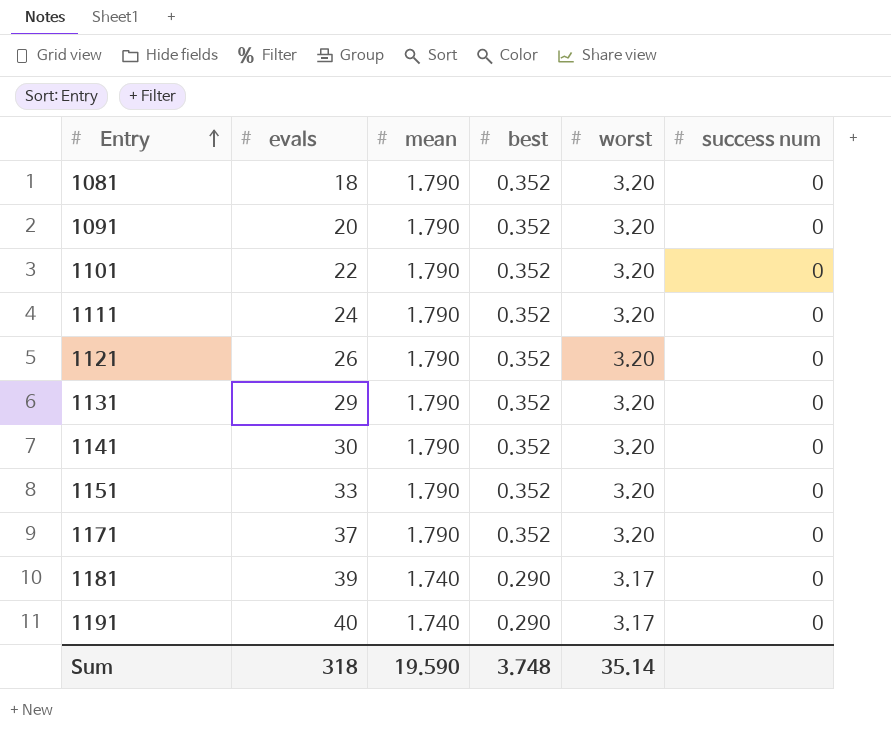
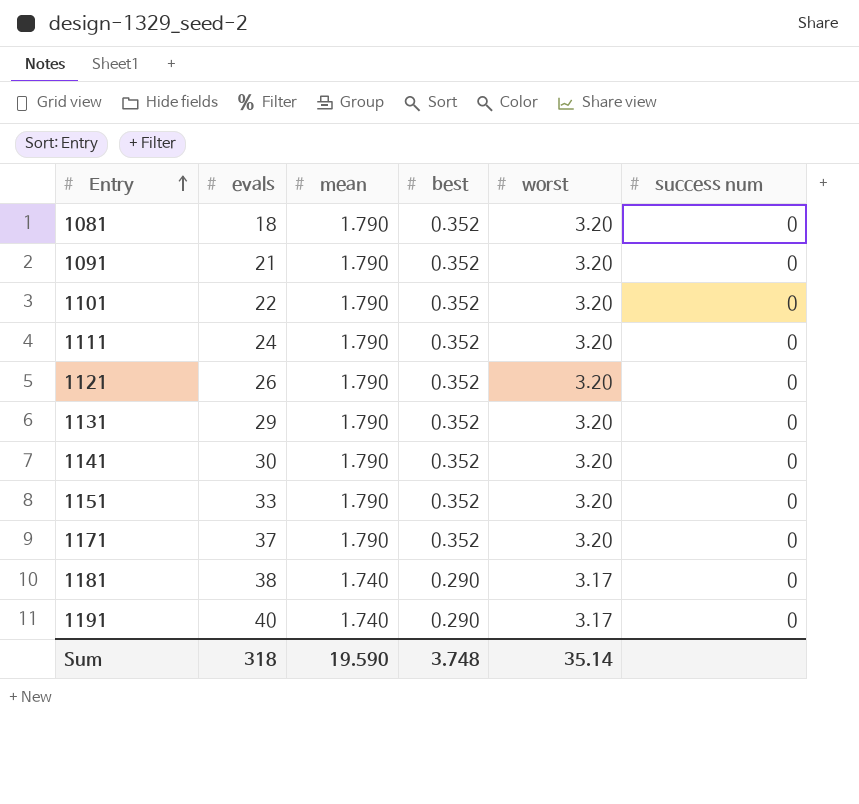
1091 | evals: 20 -> 21
1181 | evals: 39 -> 38

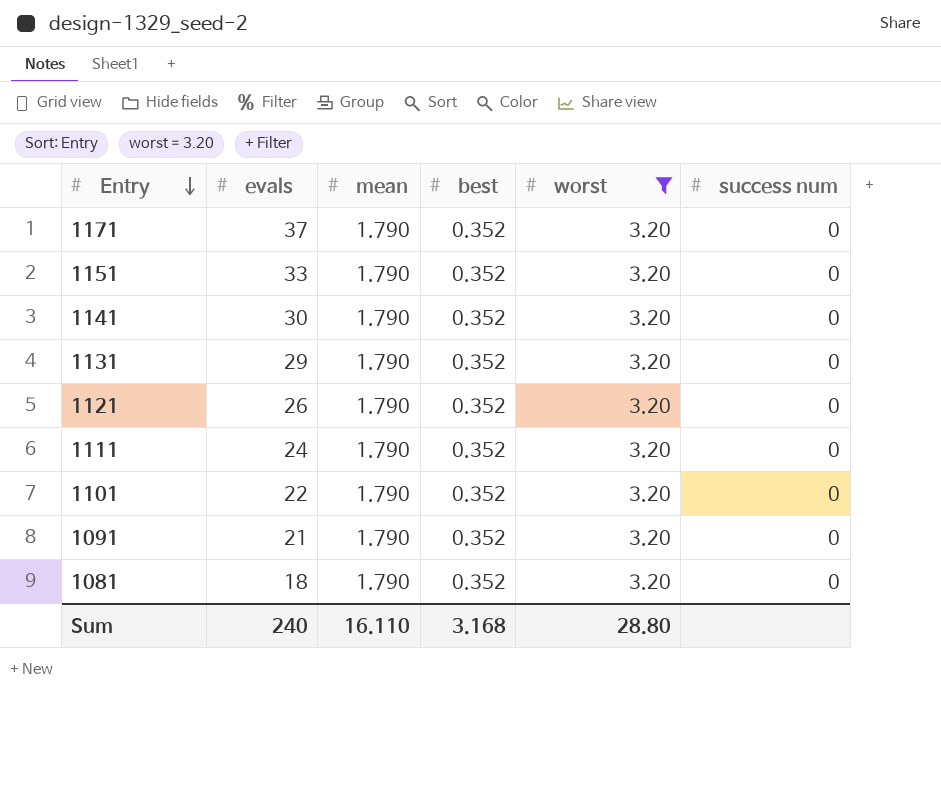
filter: none -> worst = 3.20
row order: Entry ascending -> Entry descending
Sum | evals: 318 -> 240
Sum | mean: 19.590 -> 16.110
Sum | best: 3.748 -> 3.168
Sum | worst: 35.14 -> 28.80

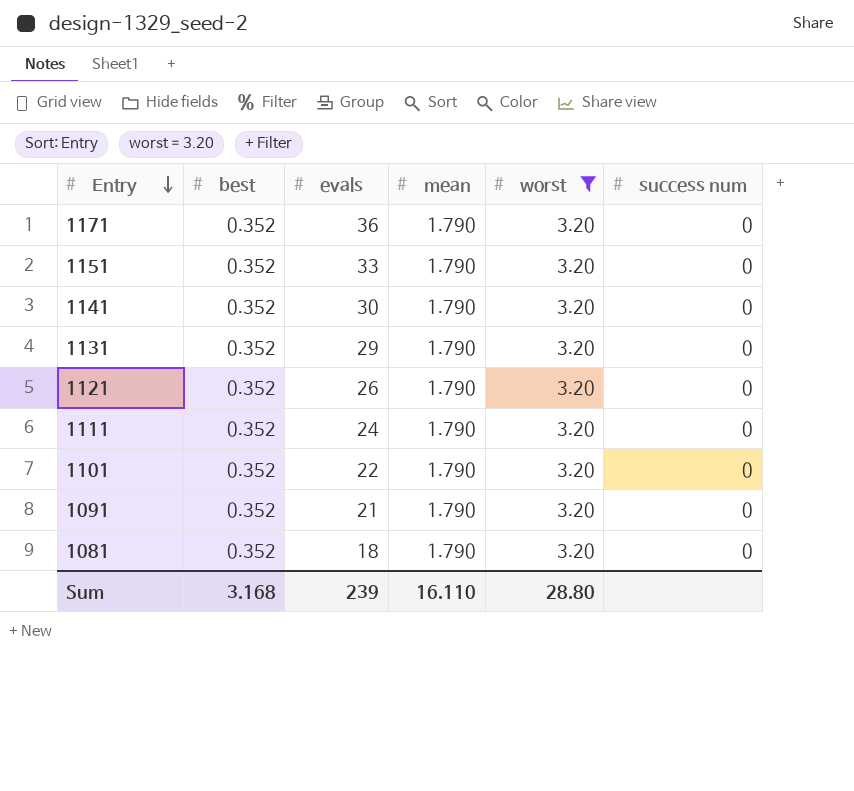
column best | position: 4 -> 2
1171 | evals: 37 -> 36
Sum | evals: 240 -> 239

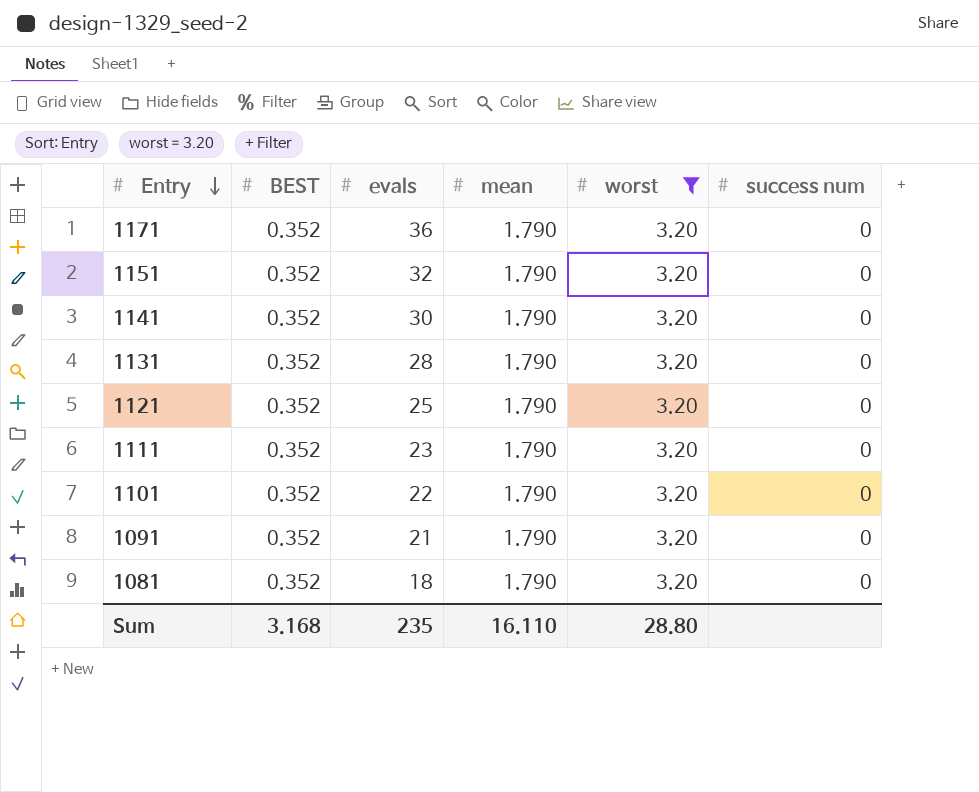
column name: best -> BEST
1151 | evals: 33 -> 32
1131 | evals: 29 -> 28
1121 | evals: 26 -> 25
1111 | evals: 24 -> 23
Sum | evals: 239 -> 235

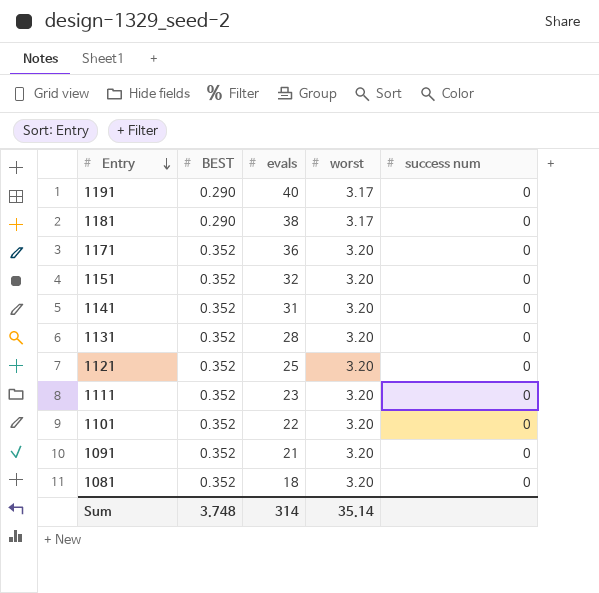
filter: worst = 3.20 -> none
column mean | position: 4 -> none
1141 | evals: 30 -> 31
Sum | BEST: 3.168 -> 3.748
Sum | evals: 235 -> 314
Sum | worst: 28.80 -> 35.14

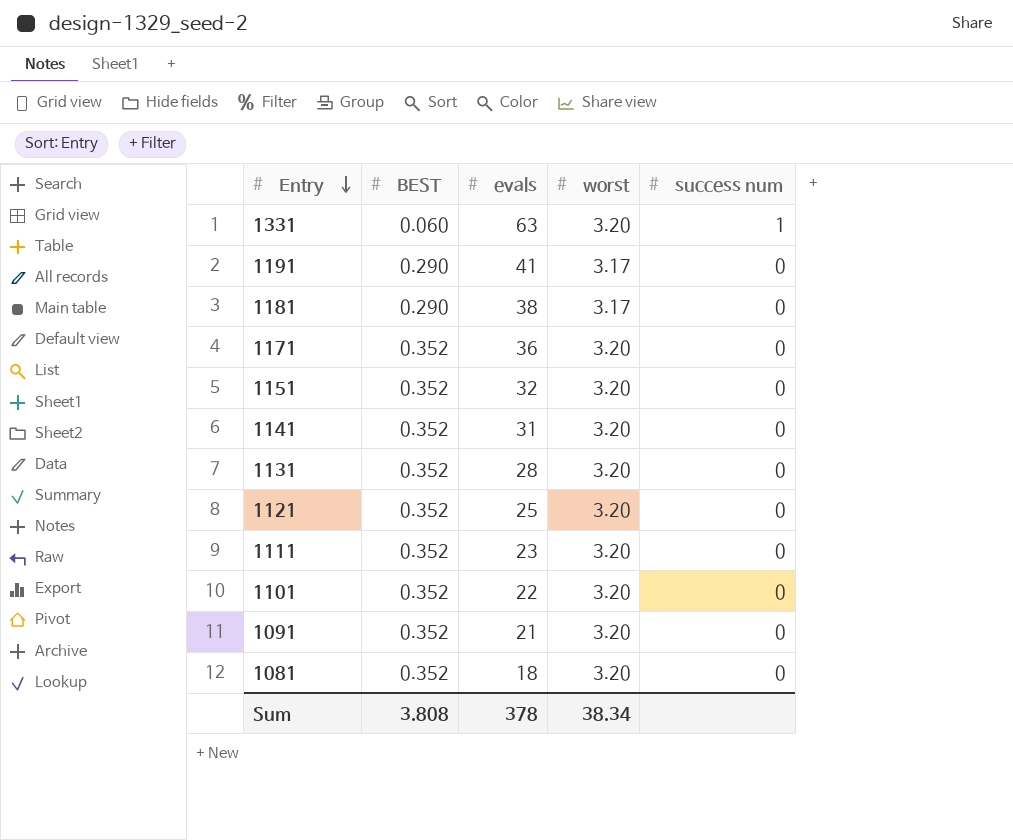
row 1331: none -> 0.060 | 63 | 3.20 | 1
1191 | evals: 40 -> 41
Sum | BEST: 3.748 -> 3.808
Sum | evals: 314 -> 378
Sum | worst: 35.14 -> 38.34

